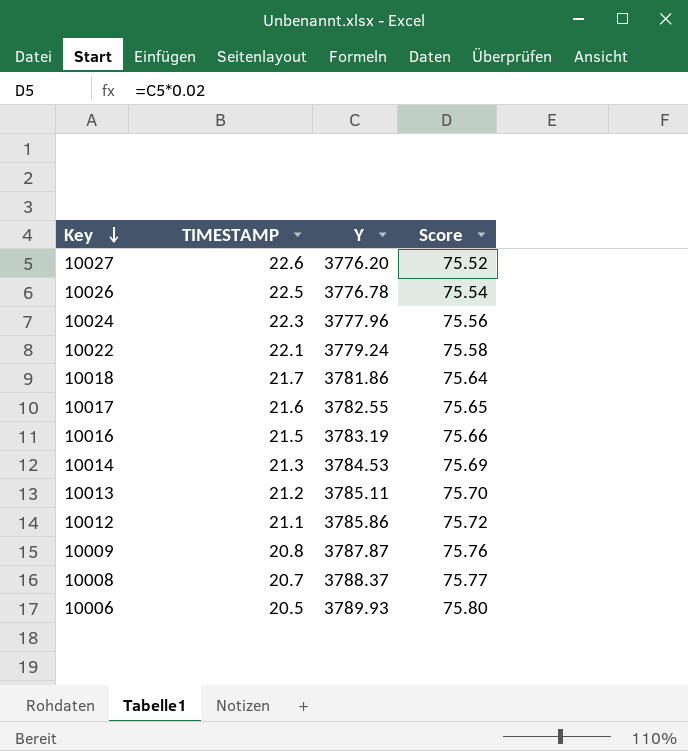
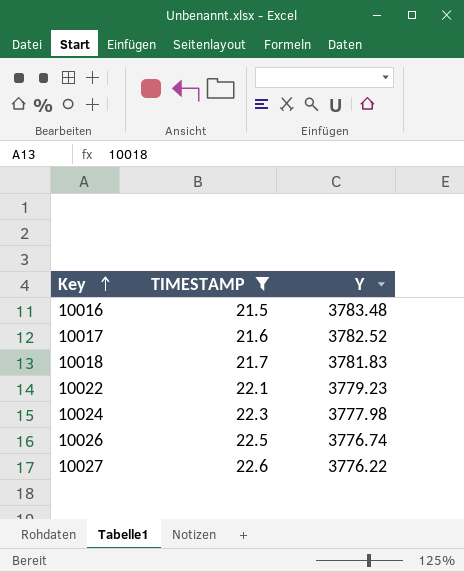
filter: none -> TIMESTAMP >= 21.5
row order: Key descending -> Key ascending
column Score | formula: [Y] * 0.02 -> none
10016 | Y: 3783.19 -> 3783.48
10017 | Y: 3782.55 -> 3782.52
10018 | Y: 3781.86 -> 3781.83
10022 | Y: 3779.24 -> 3779.23
10024 | Y: 3777.96 -> 3777.98
10026 | Y: 3776.78 -> 3776.74
10027 | Y: 3776.20 -> 3776.22

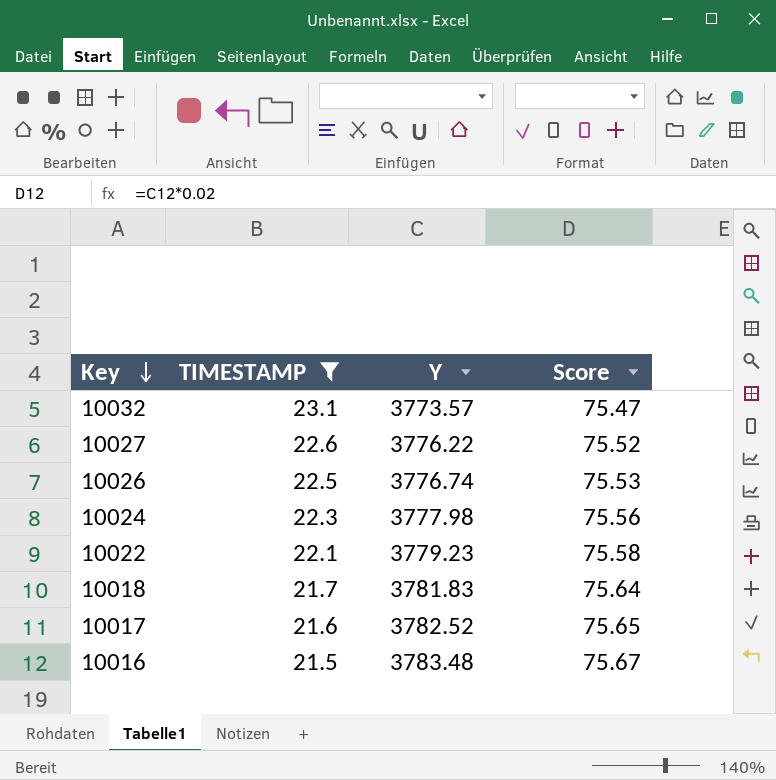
row order: Key ascending -> Key descending
column Score | formula: none -> [Y] * 0.02
row 10032: none -> 23.1 | 3773.57 | 75.47

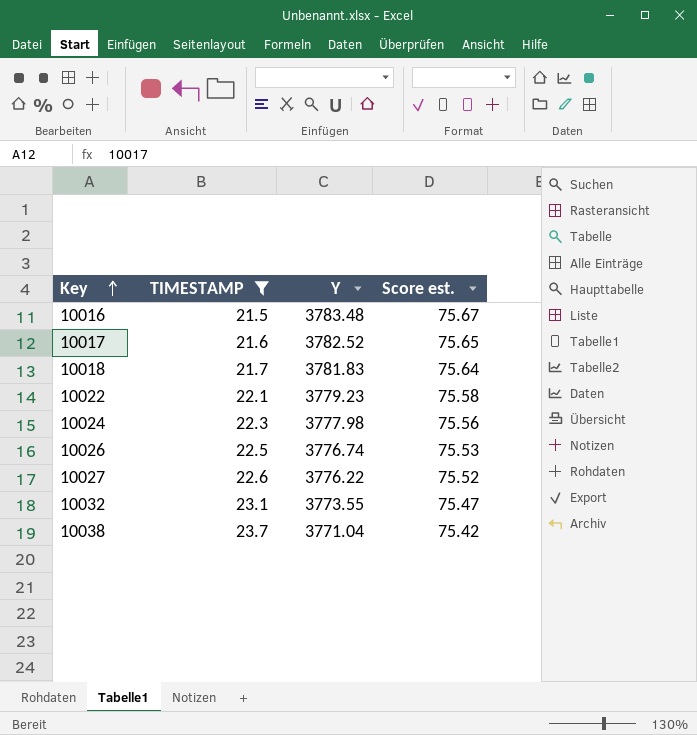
row order: Key descending -> Key ascending
column name: Score -> Score est.
10032 | Y: 3773.57 -> 3773.55
row 10038: none -> 23.7 | 3771.04 | 75.42

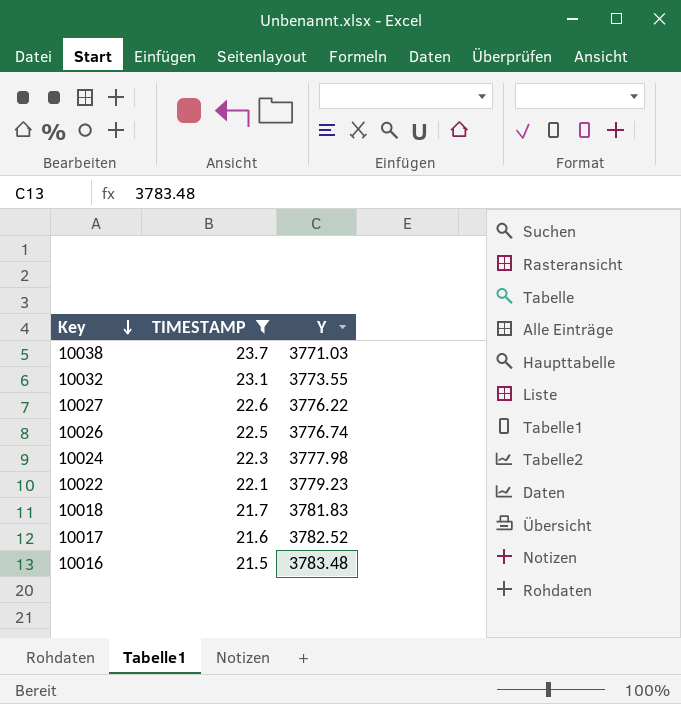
row order: Key ascending -> Key descending
column Score est. | formula: [Y] * 0.02 -> none
10038 | Y: 3771.04 -> 3771.03

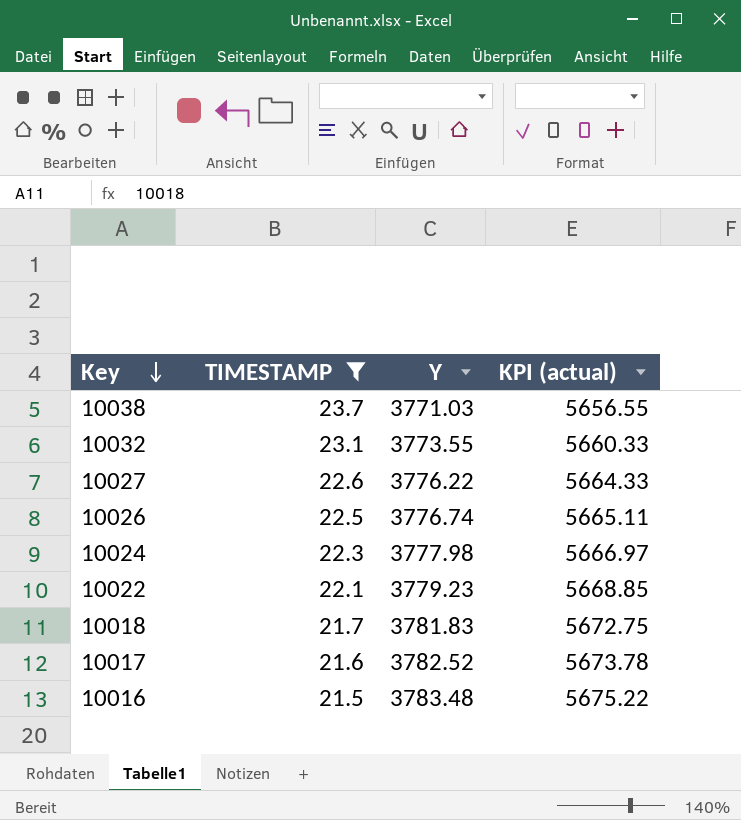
column KPI (actual) | formula: none -> [Y] * 1.5

